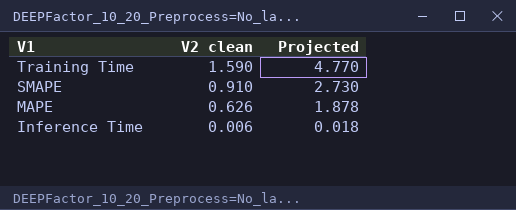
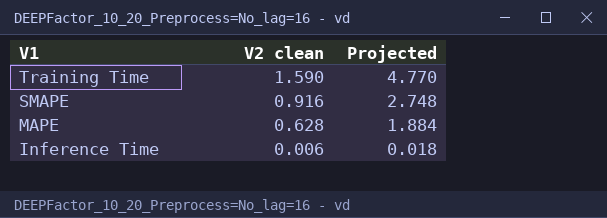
SMAPE | V2 clean: 0.910 -> 0.916
SMAPE | Projected: 2.730 -> 2.748
MAPE | V2 clean: 0.626 -> 0.628
MAPE | Projected: 1.878 -> 1.884

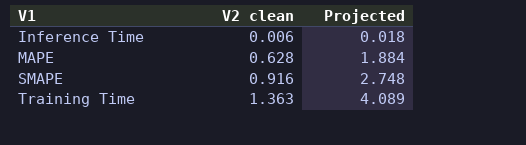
row order: V1 descending -> V1 ascending
Training Time | V2 clean: 1.590 -> 1.363
Training Time | Projected: 4.770 -> 4.089

